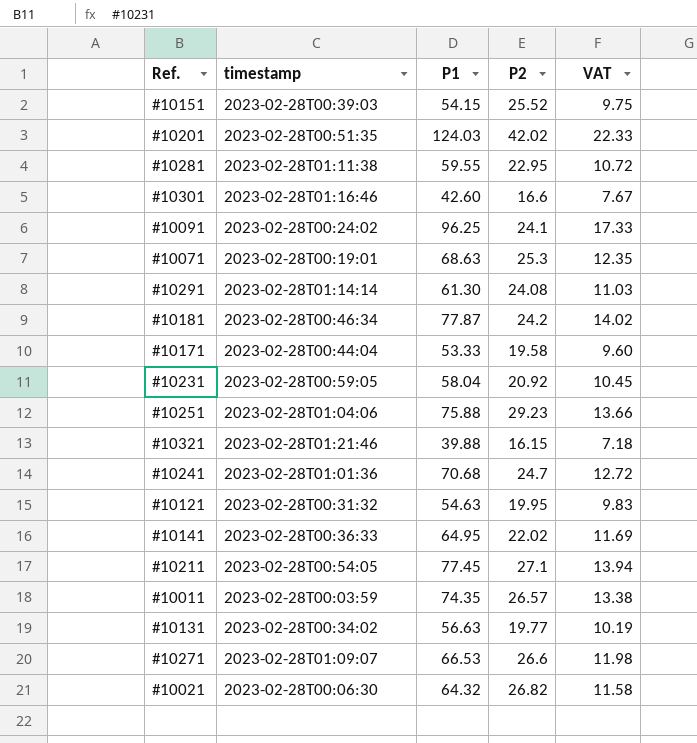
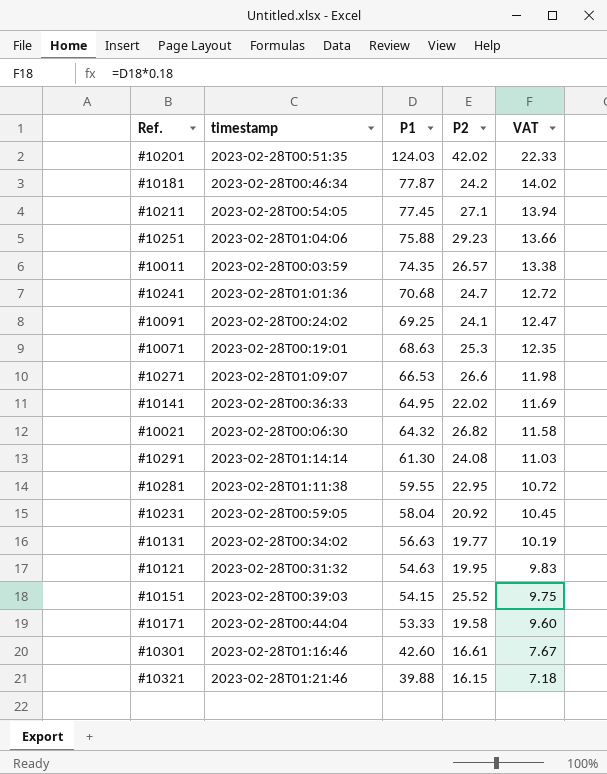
row order: none -> P1 descending
#10091 | P1: 96.25 -> 69.25
#10091 | VAT: 17.33 -> 12.47
#10301 | P2: 16.6 -> 16.61

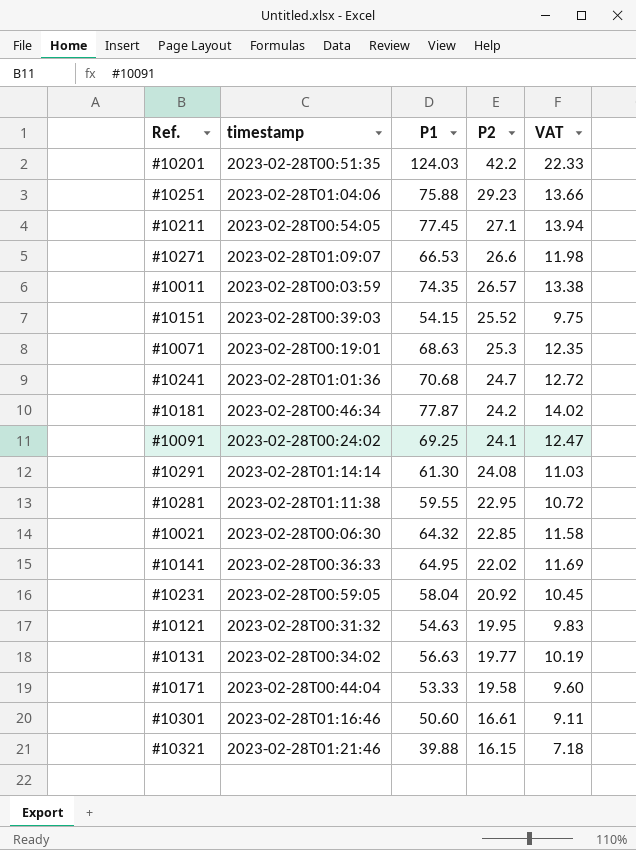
row order: P1 descending -> P2 descending
#10201 | P2: 42.02 -> 42.2
#10021 | P2: 26.82 -> 22.85
#10301 | P1: 42.60 -> 50.60
#10301 | VAT: 7.67 -> 9.11

